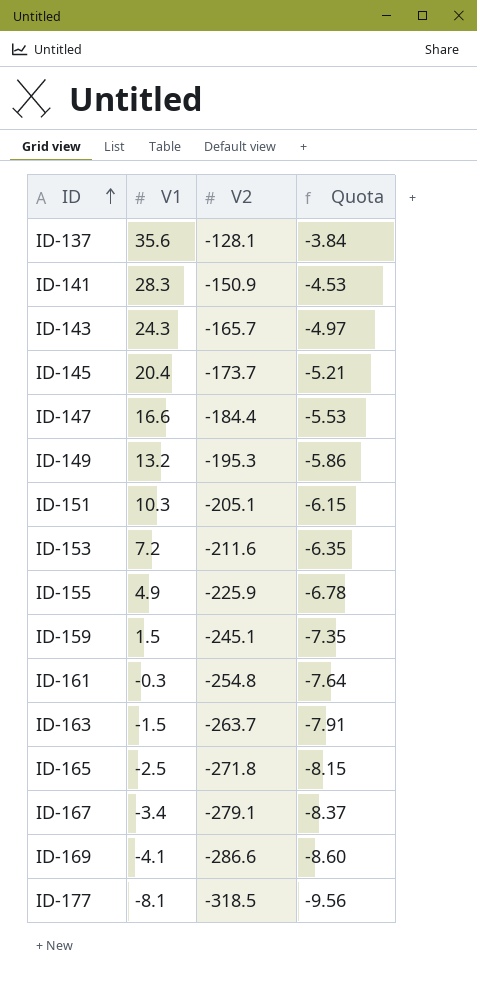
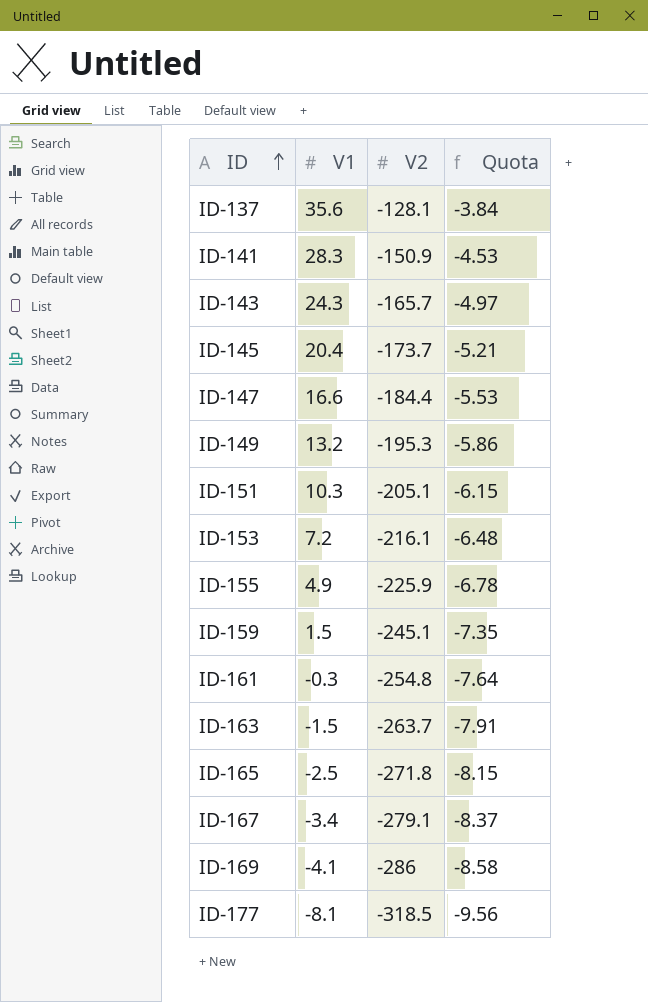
ID-153 | V2: -211.6 -> -216.1
ID-153 | Quota: -6.35 -> -6.48
ID-169 | V2: -286.6 -> -286
ID-169 | Quota: -8.60 -> -8.58

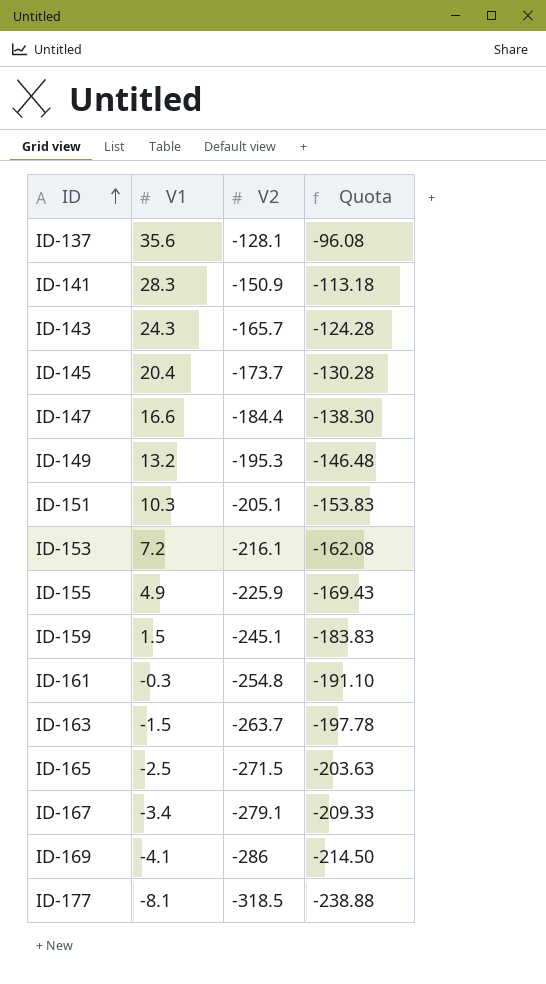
column Quota | formula: [V2] * 0.03 -> [V2] * 0.75
ID-165 | V2: -271.8 -> -271.5

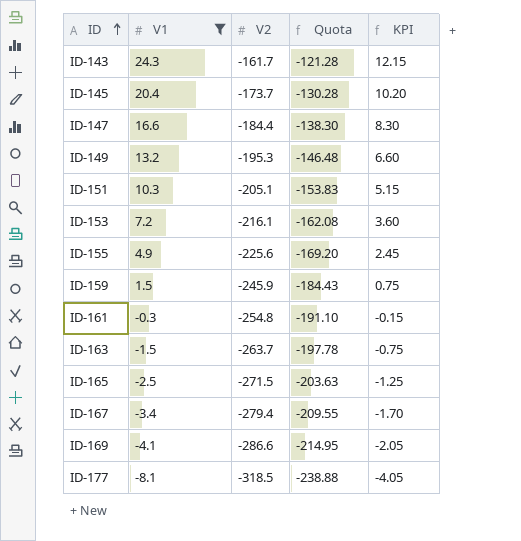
filter: none -> V1 <= 24.3
column KPI | formula: none -> [V1] * 0.5
ID-143 | V2: -165.7 -> -161.7
ID-143 | Quota: -124.28 -> -121.28
ID-155 | V2: -225.9 -> -225.6
ID-155 | Quota: -169.43 -> -169.20
ID-159 | V2: -245.1 -> -245.9
ID-159 | Quota: -183.83 -> -184.43
ID-167 | V2: -279.1 -> -279.4
ID-167 | Quota: -209.33 -> -209.55
ID-169 | V2: -286 -> -286.6
ID-169 | Quota: -214.50 -> -214.95

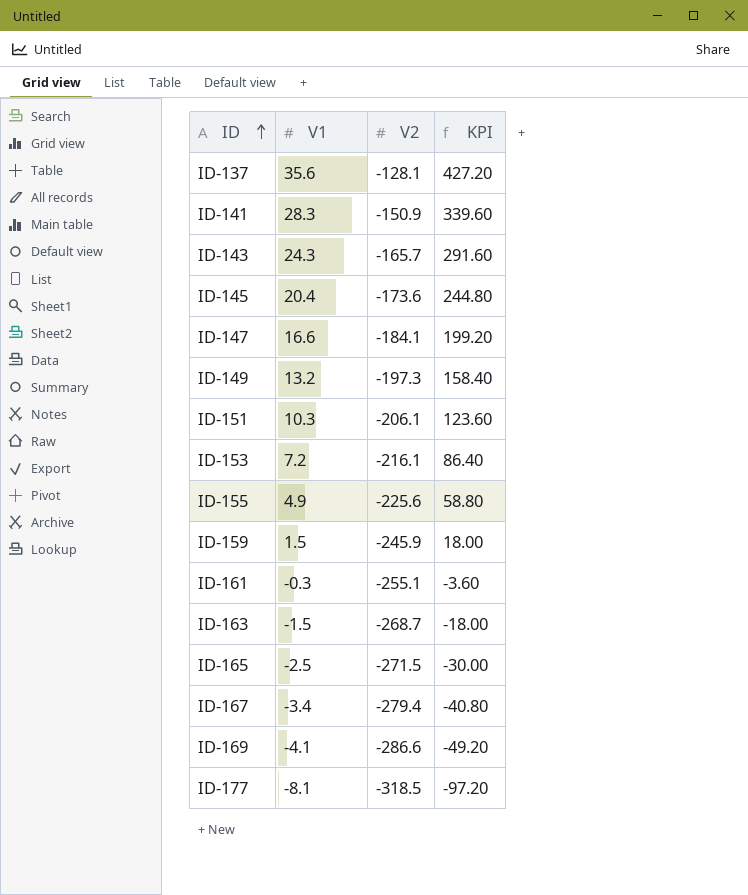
filter: V1 <= 24.3 -> none
column Quota | formula: [V2] * 0.75 -> none
column KPI | formula: [V1] * 0.5 -> [V1] * 12
ID-143 | V2: -161.7 -> -165.7
ID-145 | V2: -173.7 -> -173.6
ID-147 | V2: -184.4 -> -184.1
ID-149 | V2: -195.3 -> -197.3
ID-151 | V2: -205.1 -> -206.1
ID-161 | V2: -254.8 -> -255.1
ID-163 | V2: -263.7 -> -268.7

